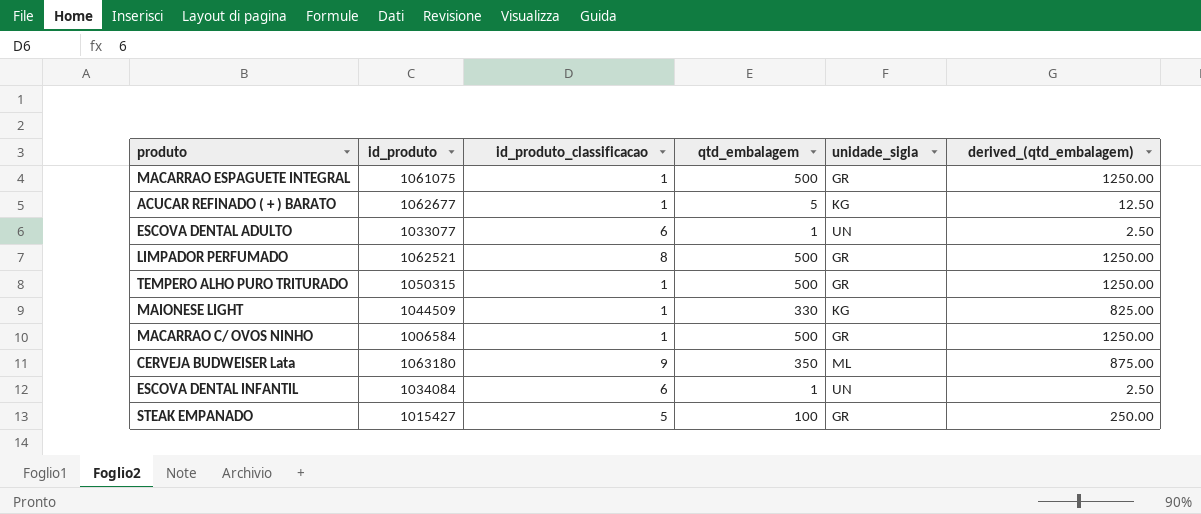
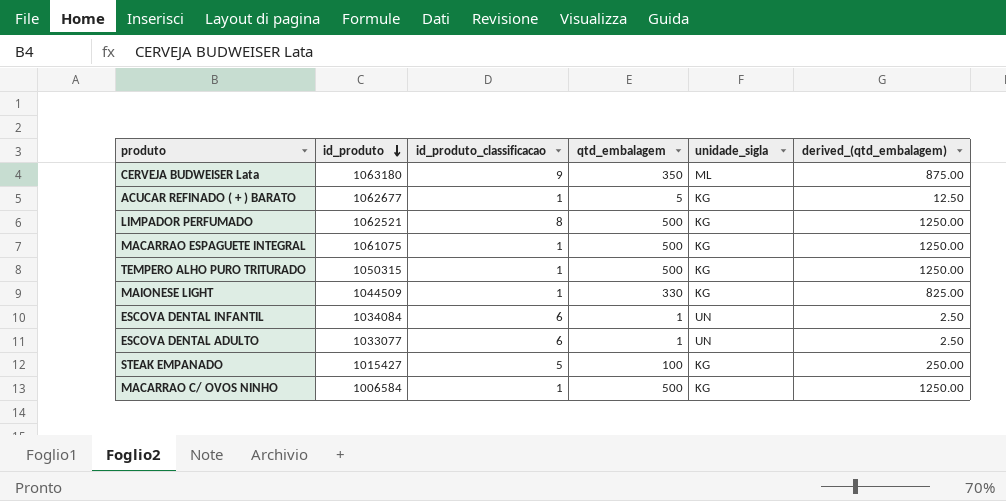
row order: none -> id_produto descending
LIMPADOR PERFUMADO | unidade_sigla: GR -> KG
MACARRAO ESPAGUETE INTEGRAL | unidade_sigla: GR -> KG
TEMPERO ALHO PURO TRITURADO | unidade_sigla: GR -> KG
STEAK EMPANADO | unidade_sigla: GR -> KG
MACARRAO C/ OVOS NINHO | unidade_sigla: GR -> KG

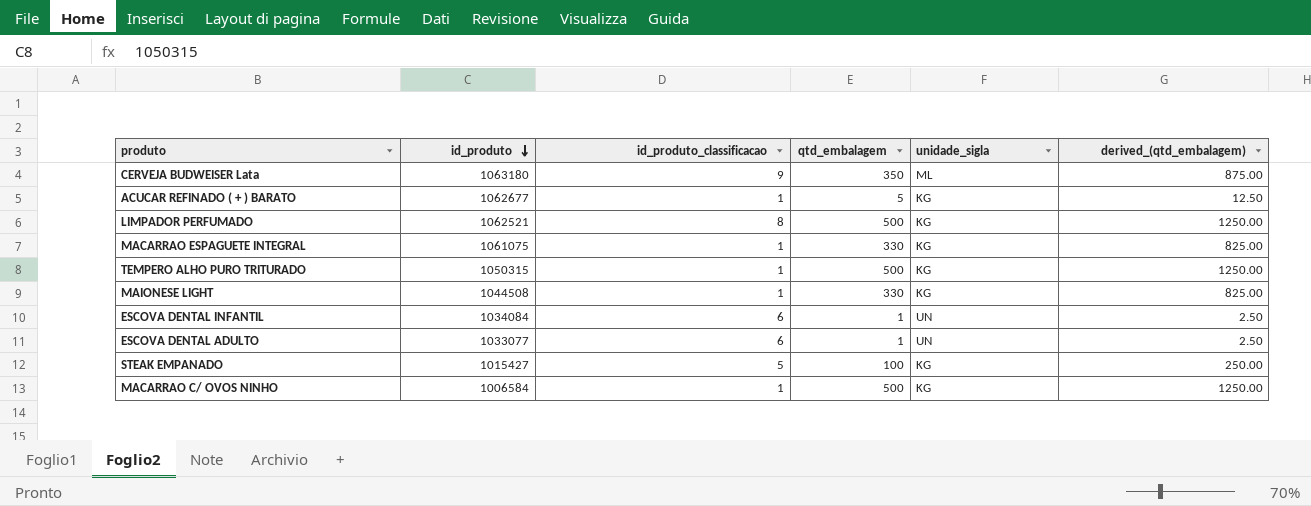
MACARRAO ESPAGUETE INTEGRAL | qtd_embalagem: 500 -> 330
MACARRAO ESPAGUETE INTEGRAL | derived_(qtd_embalagem): 1250.00 -> 825.00
MAIONESE LIGHT | id_produto: 1044509 -> 1044508

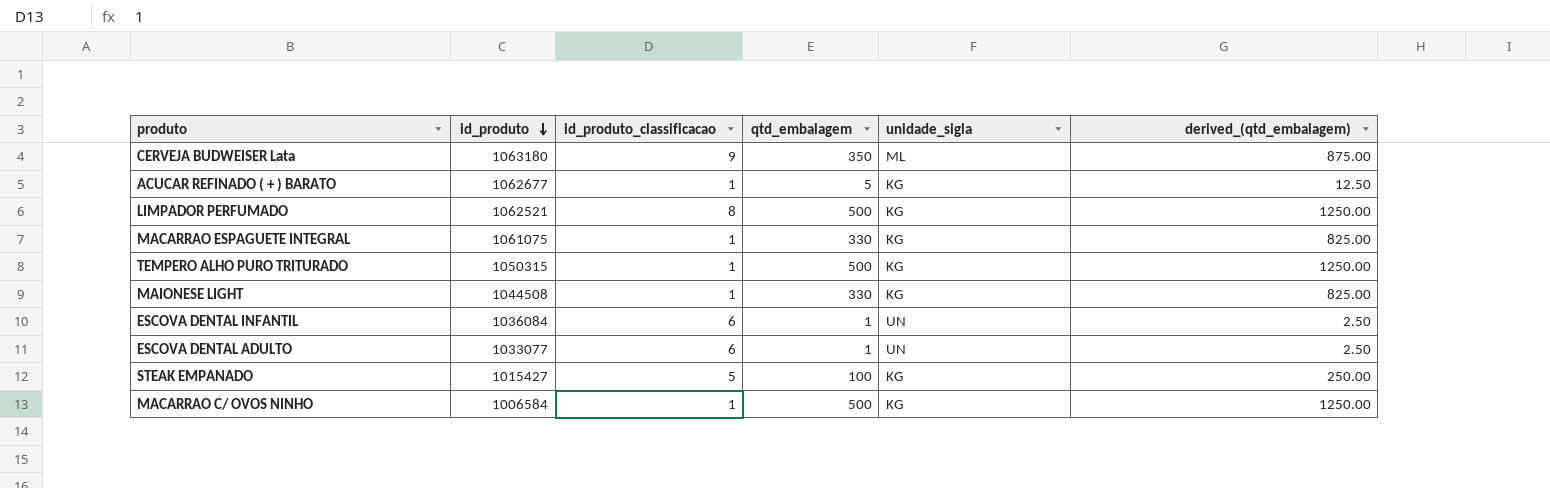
ESCOVA DENTAL INFANTIL | id_produto: 1034084 -> 1036084

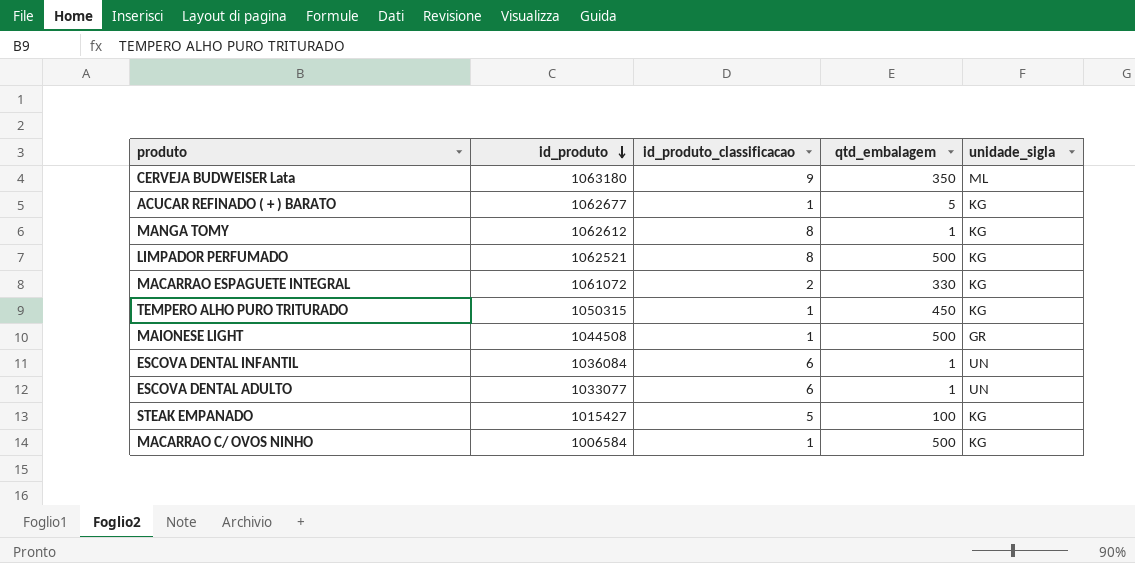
column derived_(qtd_embalagem) | formula: [qtd_embalagem] * 2.5 -> none
row MANGA TOMY: none -> 1062612 | 8 | 1 | KG
MACARRAO ESPAGUETE INTEGRAL | id_produto: 1061075 -> 1061072
MACARRAO ESPAGUETE INTEGRAL | id_produto_classificacao: 1 -> 2
TEMPERO ALHO PURO TRITURADO | qtd_embalagem: 500 -> 450
MAIONESE LIGHT | qtd_embalagem: 330 -> 500
MAIONESE LIGHT | unidade_sigla: KG -> GR

